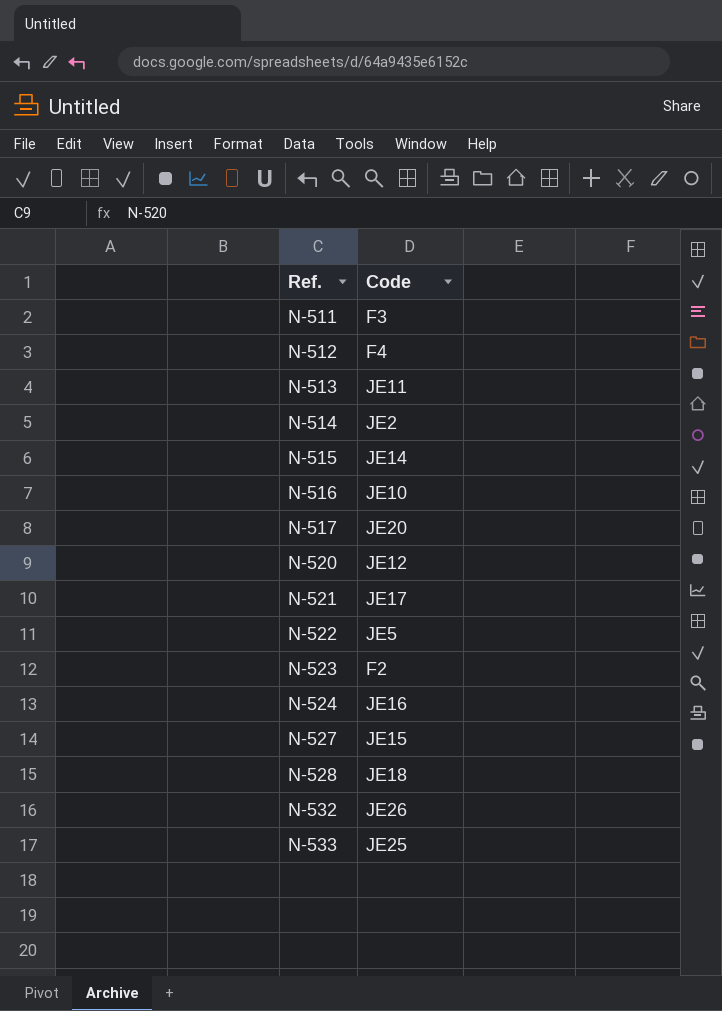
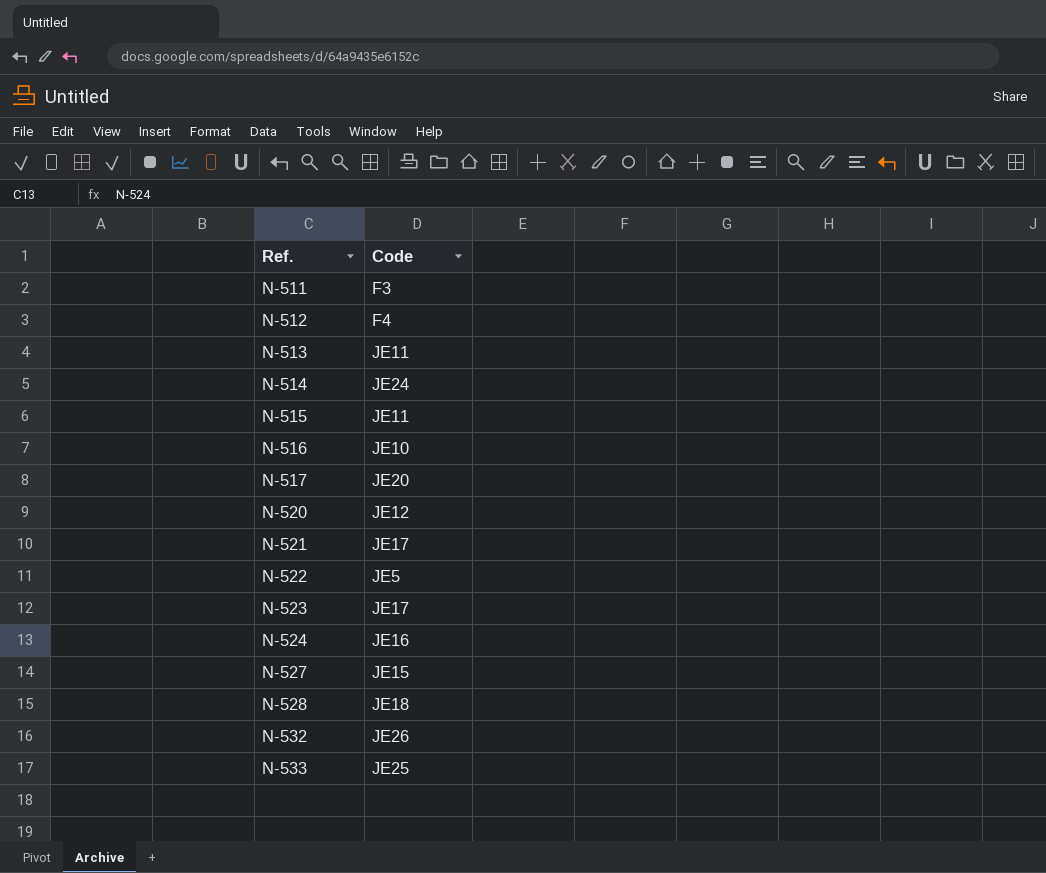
N-514 | Code: JE2 -> JE24
N-515 | Code: JE14 -> JE11
N-523 | Code: F2 -> JE17

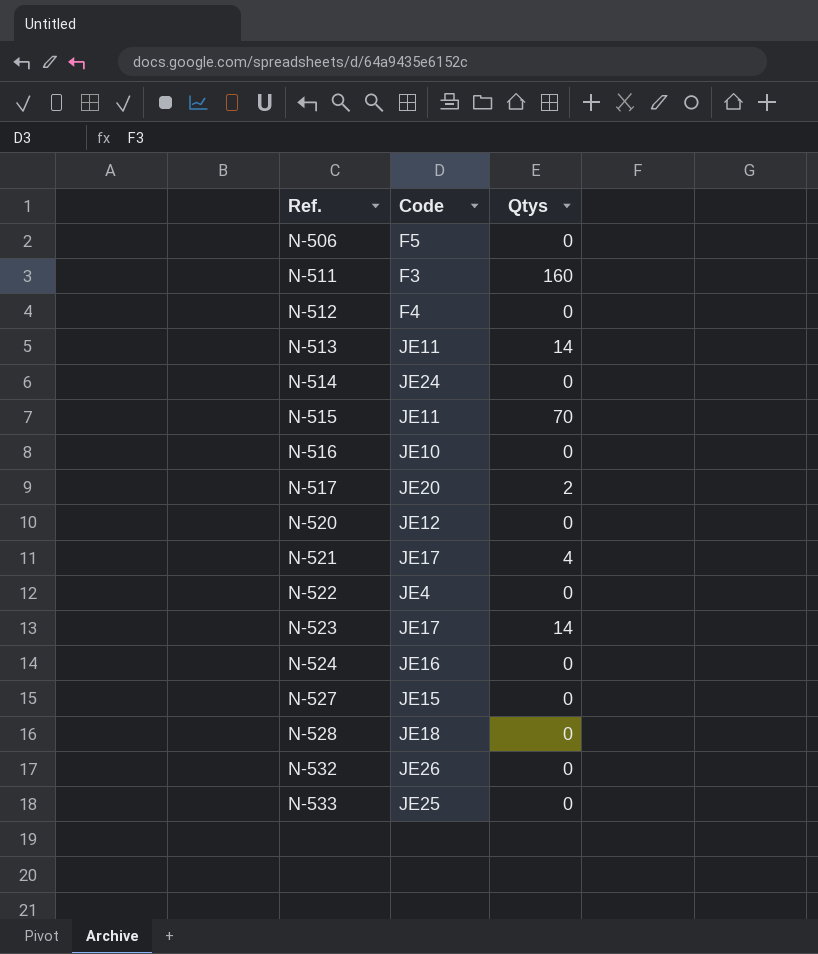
column Qtys | position: none -> 3
row N-506: none -> F5 | 0
N-522 | Code: JE5 -> JE4

